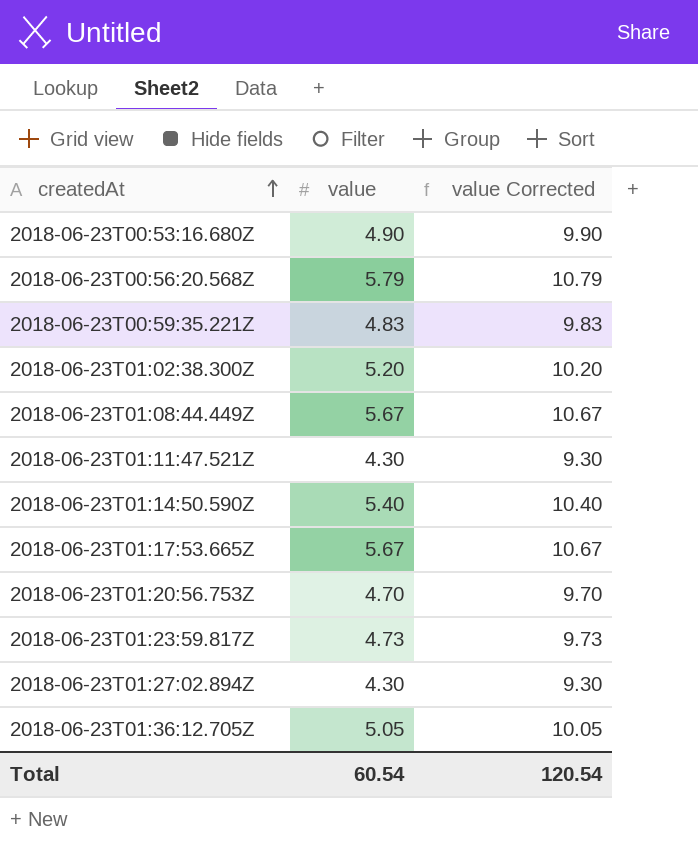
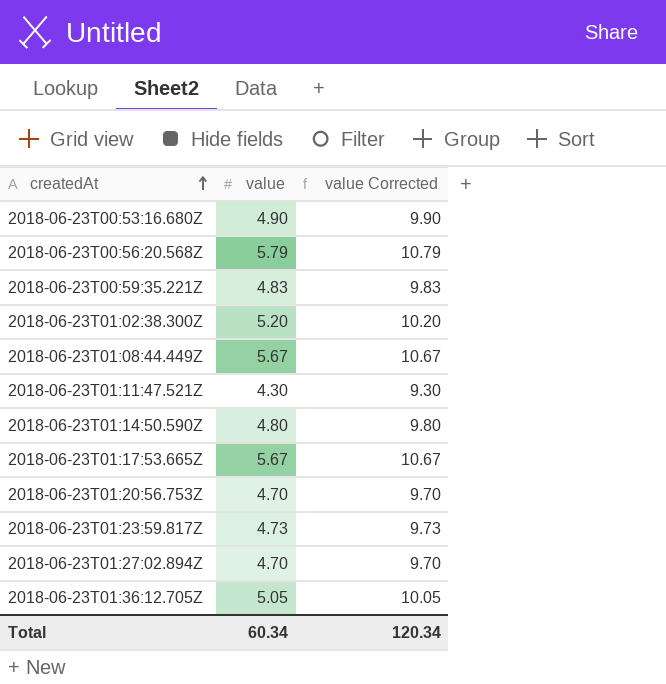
2018-06-23T01:14:50.590Z | value: 5.40 -> 4.80
2018-06-23T01:14:50.590Z | value Corrected: 10.40 -> 9.80
2018-06-23T01:27:02.894Z | value: 4.30 -> 4.70
2018-06-23T01:27:02.894Z | value Corrected: 9.30 -> 9.70
Total | value: 60.54 -> 60.34
Total | value Corrected: 120.54 -> 120.34

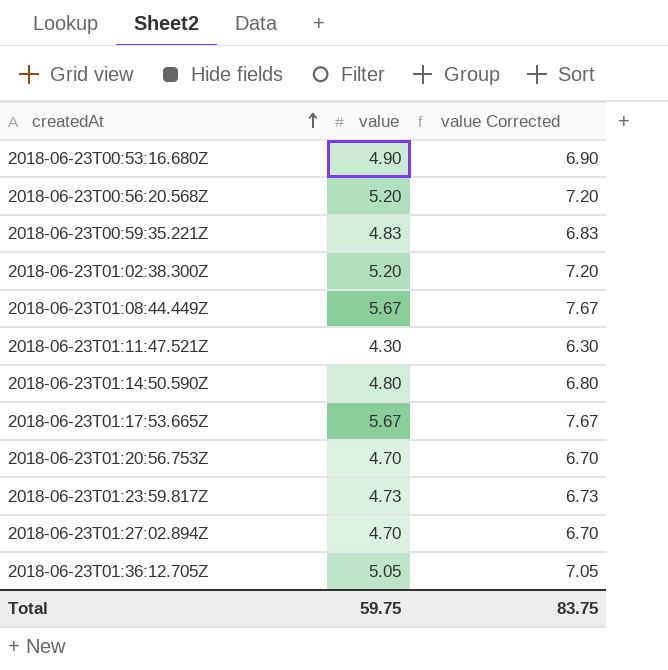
column value Corrected | formula: [value] + 5 -> [value] + 2
2018-06-23T00:56:20.568Z | value: 5.79 -> 5.20
Total | value: 60.34 -> 59.75
Total | value Corrected: 120.34 -> 83.75

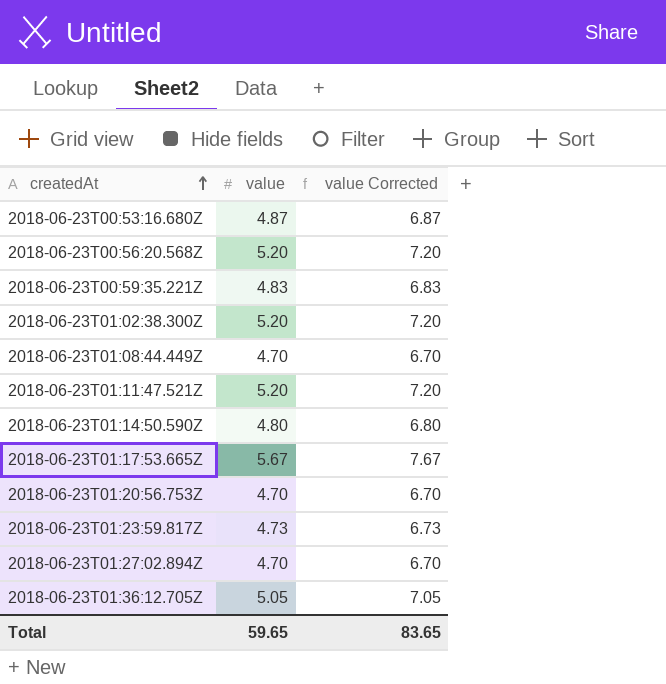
2018-06-23T00:53:16.680Z | value: 4.90 -> 4.87
2018-06-23T00:53:16.680Z | value Corrected: 6.90 -> 6.87
2018-06-23T01:08:44.449Z | value: 5.67 -> 4.70
2018-06-23T01:08:44.449Z | value Corrected: 7.67 -> 6.70
2018-06-23T01:11:47.521Z | value: 4.30 -> 5.20
2018-06-23T01:11:47.521Z | value Corrected: 6.30 -> 7.20
Total | value: 59.75 -> 59.65
Total | value Corrected: 83.75 -> 83.65

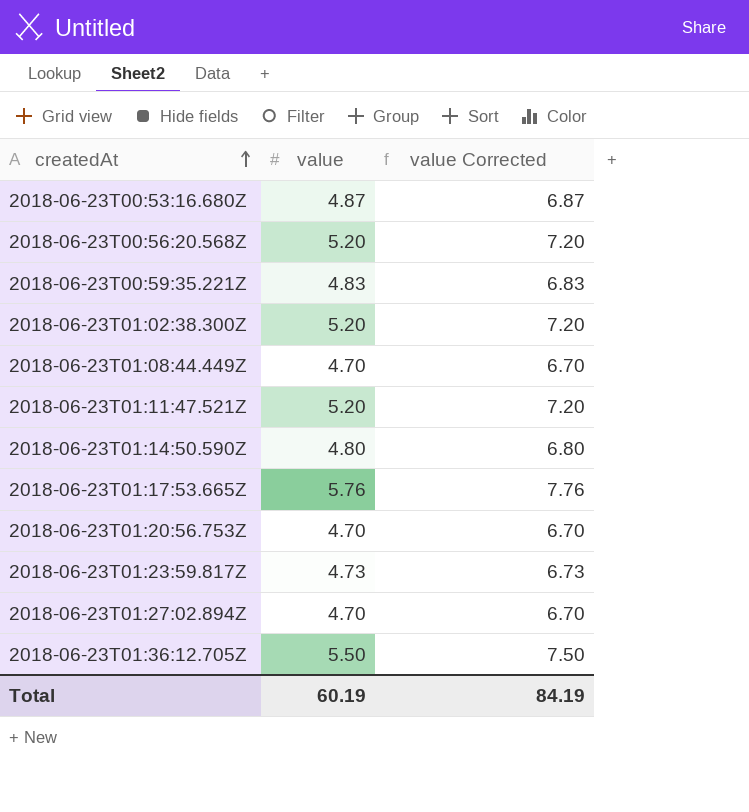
2018-06-23T01:17:53.665Z | value: 5.67 -> 5.76
2018-06-23T01:17:53.665Z | value Corrected: 7.67 -> 7.76
2018-06-23T01:36:12.705Z | value: 5.05 -> 5.50
2018-06-23T01:36:12.705Z | value Corrected: 7.05 -> 7.50
Total | value: 59.65 -> 60.19
Total | value Corrected: 83.65 -> 84.19

